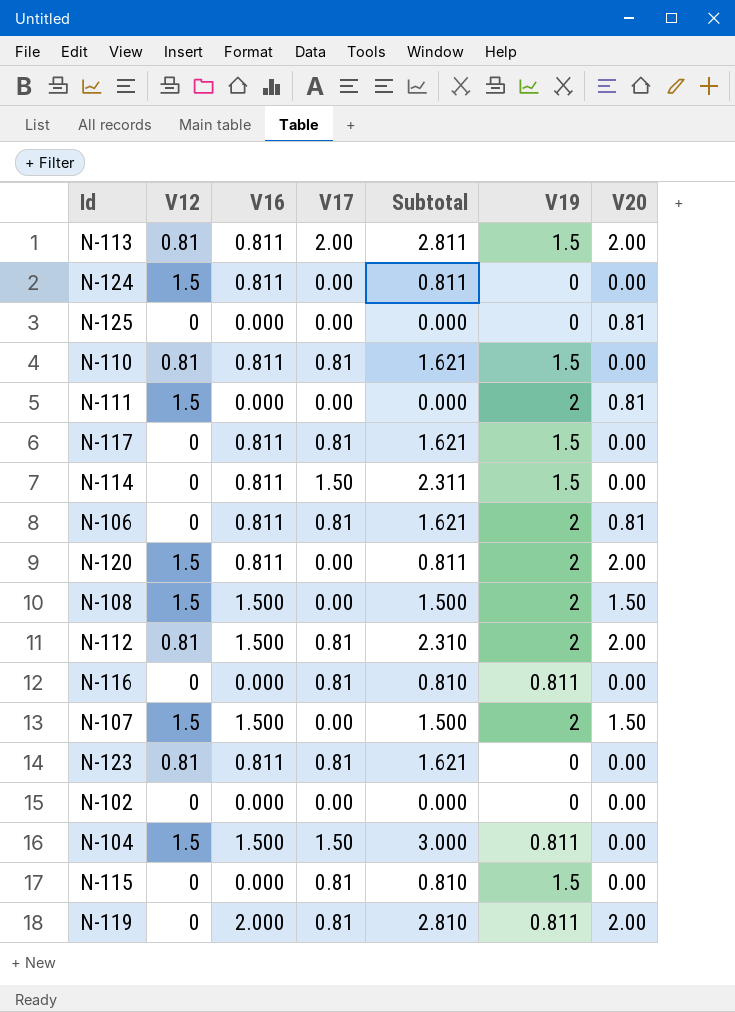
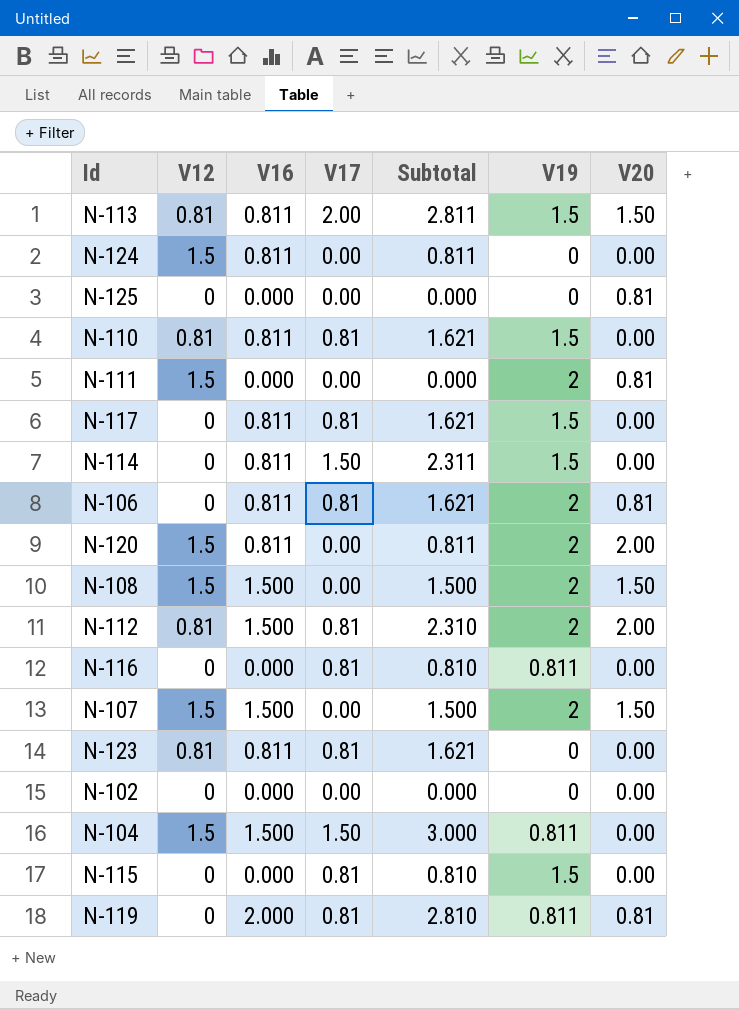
N-113 | V20: 2.00 -> 1.50
N-119 | V20: 2.00 -> 0.81

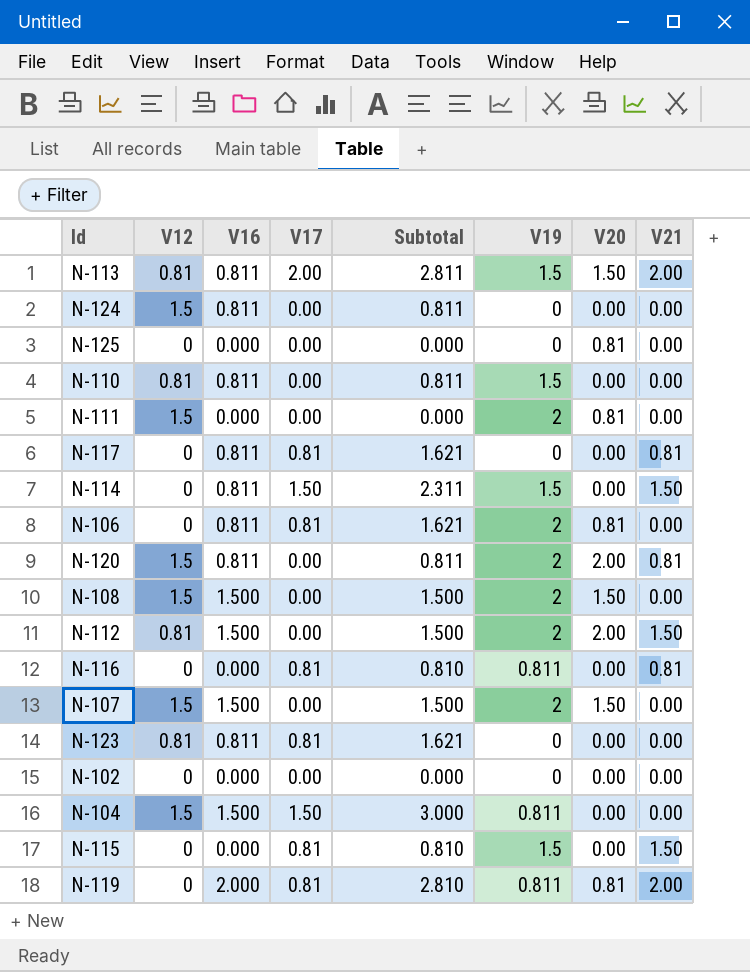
column V21 | position: none -> 8
N-110 | V17: 0.81 -> 0.00
N-110 | Subtotal: 1.621 -> 0.811
N-117 | V19: 1.5 -> 0
N-112 | V17: 0.81 -> 0.00
N-112 | Subtotal: 2.310 -> 1.500

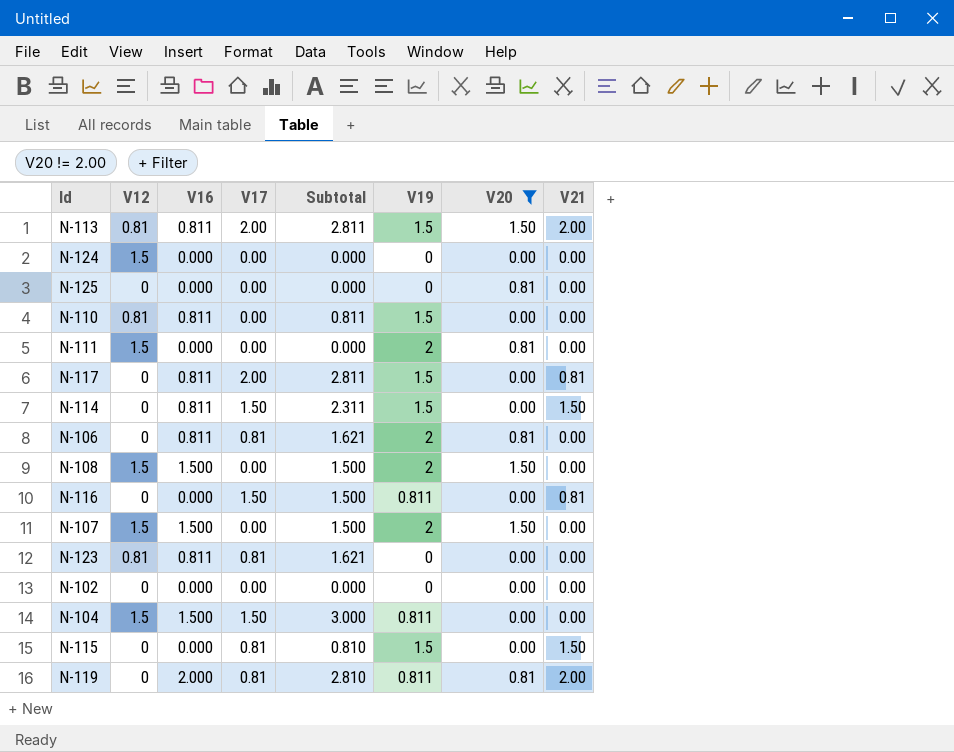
filter: none -> V20 != 2.00
N-124 | V16: 0.811 -> 0.000
N-124 | Subtotal: 0.811 -> 0.000
N-117 | V17: 0.81 -> 2.00
N-117 | Subtotal: 1.621 -> 2.811
N-117 | V19: 0 -> 1.5
N-116 | V17: 0.81 -> 1.50
N-116 | Subtotal: 0.810 -> 1.500

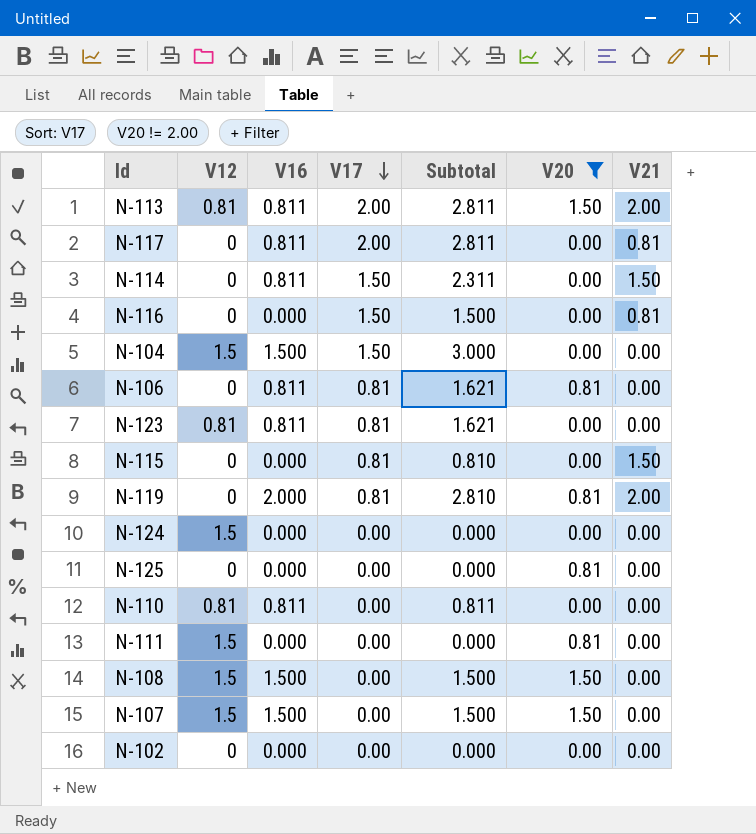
row order: none -> V17 descending
column V19 | position: 6 -> none

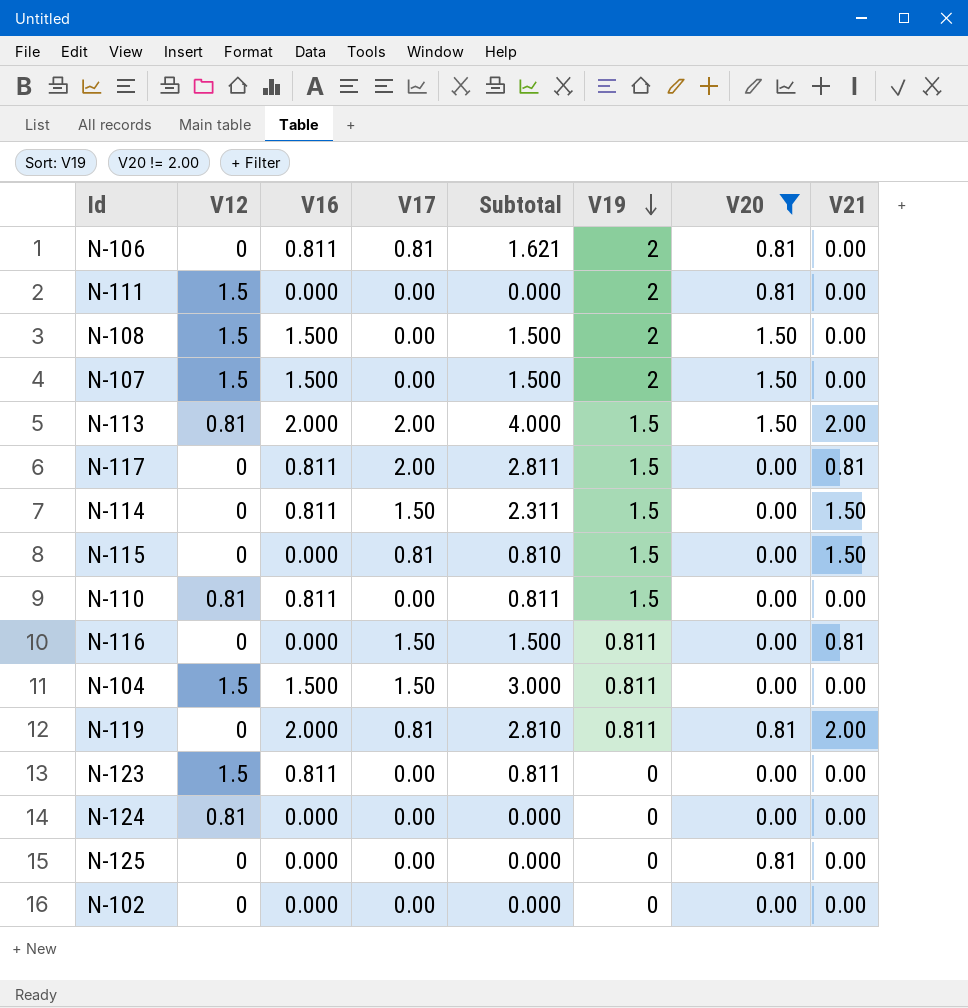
row order: V17 descending -> V19 descending
column V19 | position: none -> 6
N-113 | V16: 0.811 -> 2.000
N-113 | Subtotal: 2.811 -> 4.000
N-123 | V12: 0.81 -> 1.5
N-123 | V17: 0.81 -> 0.00
N-123 | Subtotal: 1.621 -> 0.811
N-124 | V12: 1.5 -> 0.81

